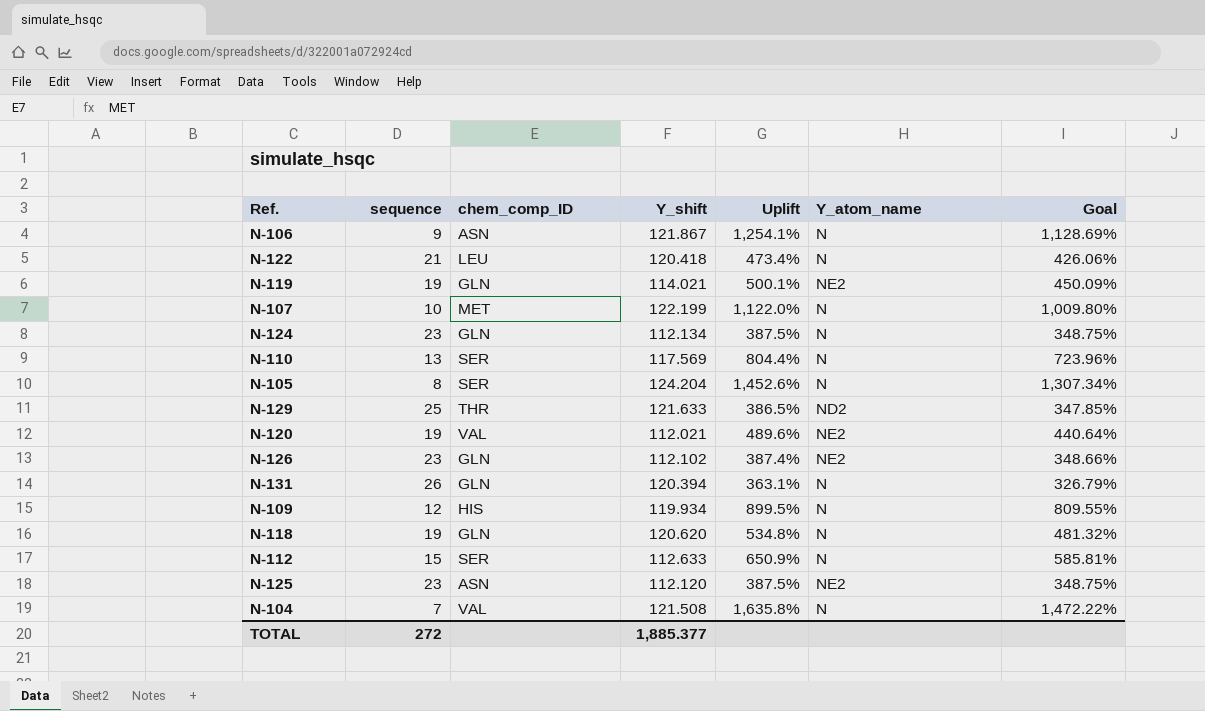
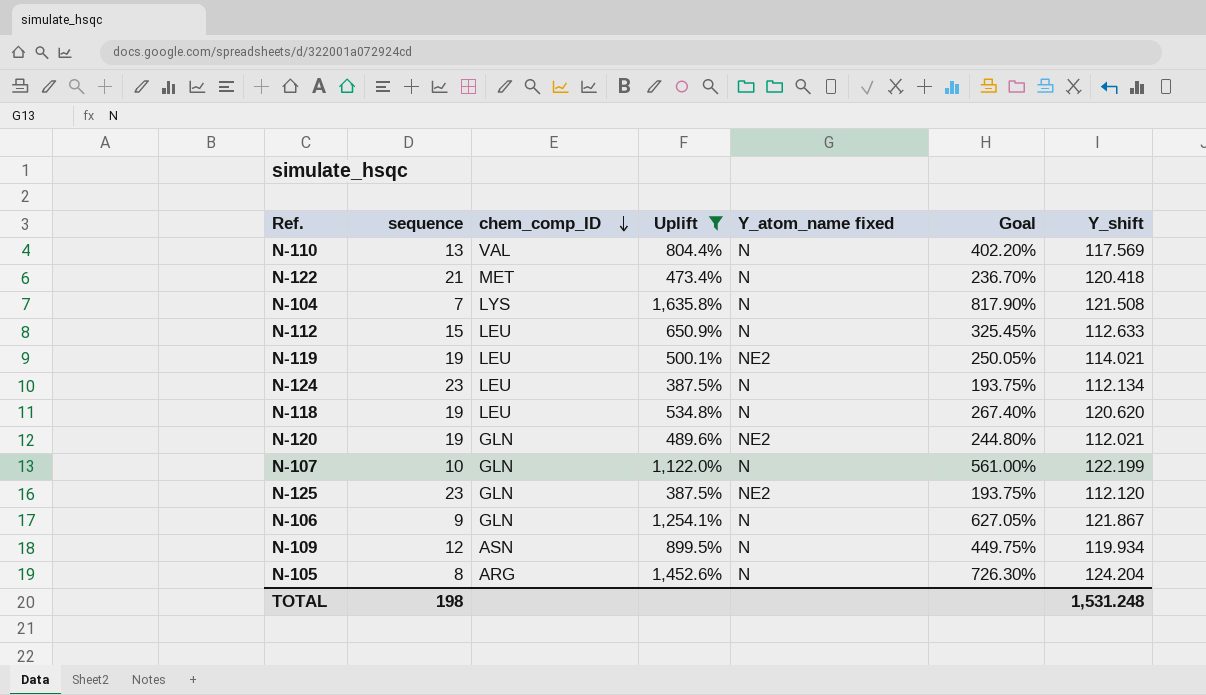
filter: none -> Uplift >= 387.5%
row order: none -> chem_comp_ID descending
column name: Y_atom_name -> Y_atom_name fixed
column Goal | formula: [Uplift] * 0.9 -> [Uplift] * 0.5
column Y_shift | position: 4 -> 7
N-110 | chem_comp_ID: SER -> VAL
N-122 | chem_comp_ID: LEU -> MET
N-104 | chem_comp_ID: VAL -> LYS
N-112 | chem_comp_ID: SER -> LEU
N-119 | chem_comp_ID: GLN -> LEU
N-124 | chem_comp_ID: GLN -> LEU
N-118 | chem_comp_ID: GLN -> LEU
N-120 | chem_comp_ID: VAL -> GLN
N-107 | chem_comp_ID: MET -> GLN
N-125 | chem_comp_ID: ASN -> GLN
N-106 | chem_comp_ID: ASN -> GLN
N-109 | chem_comp_ID: HIS -> ASN
N-105 | chem_comp_ID: SER -> ARG
TOTAL | sequence: 272 -> 198
TOTAL | Y_shift: 1,885.377 -> 1,531.248

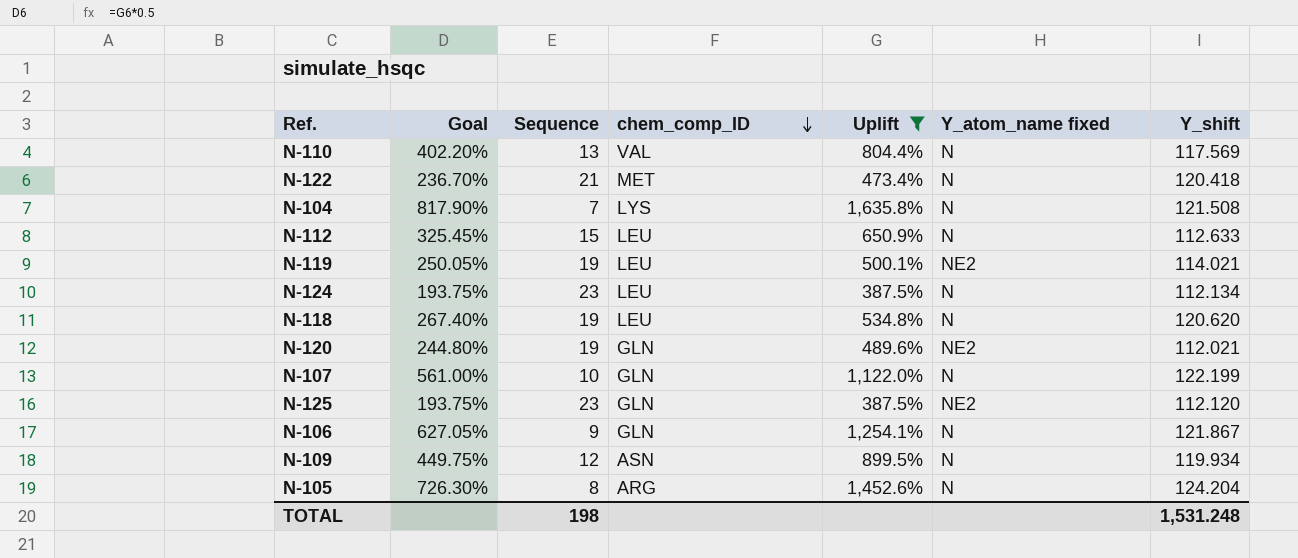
column Goal | position: 6 -> 2
column name: sequence -> Sequence

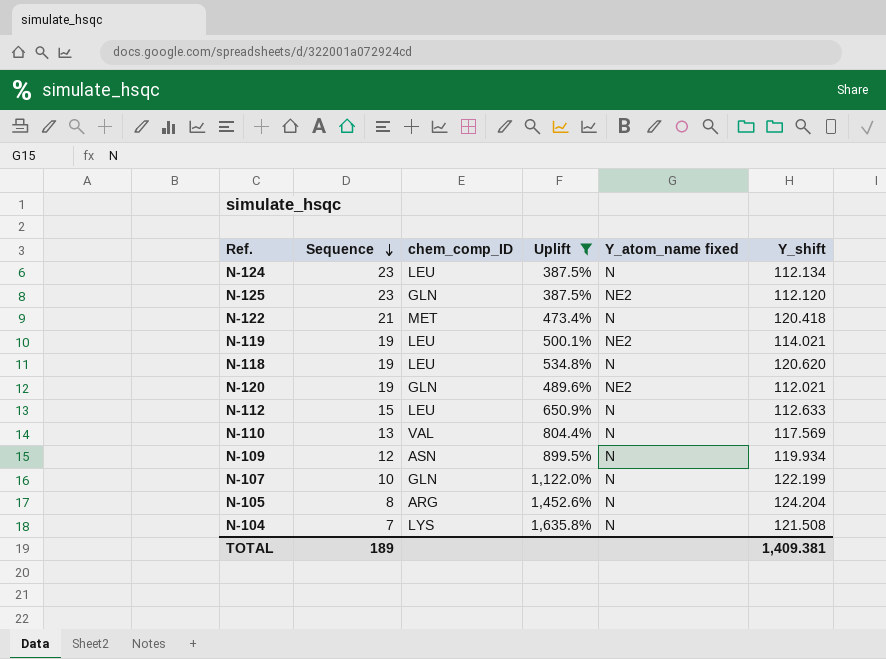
row order: chem_comp_ID descending -> Sequence descending
column Goal | formula: [Uplift] * 0.5 -> none
row N-106: 627.05% | 9 | GLN | 1,254.1% | N | 121.867 -> none
TOTAL | Sequence: 198 -> 189
TOTAL | Y_shift: 1,531.248 -> 1,409.381

